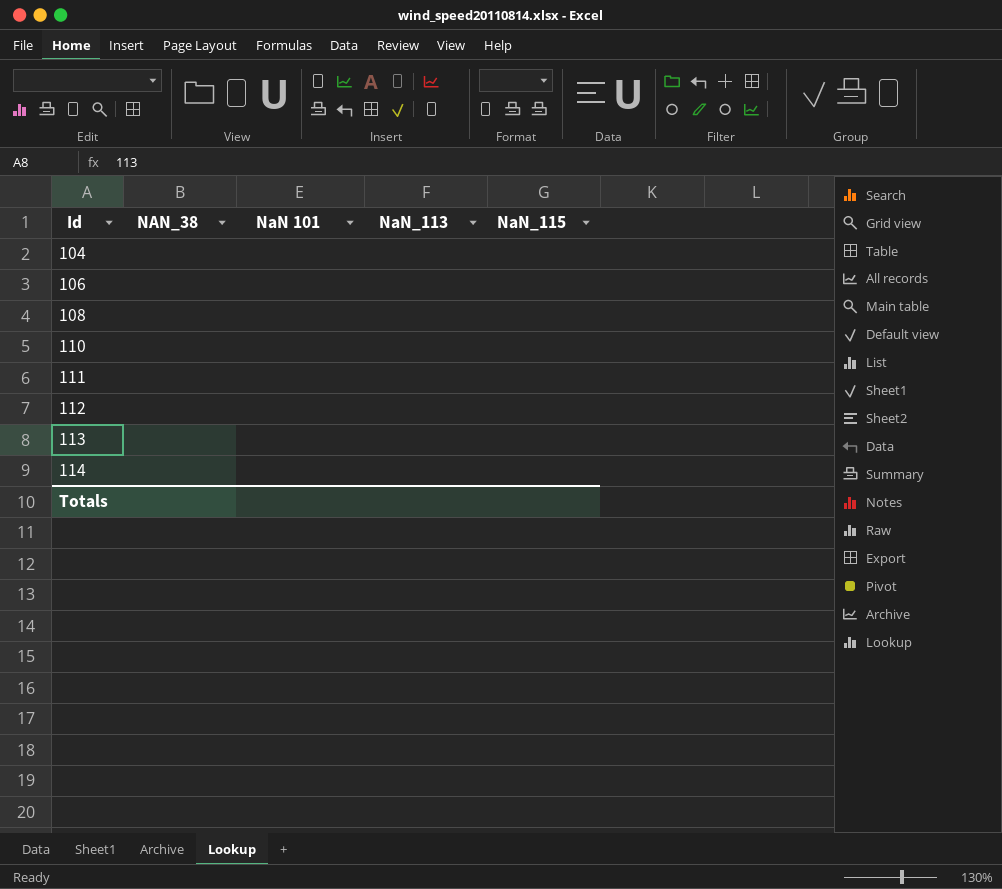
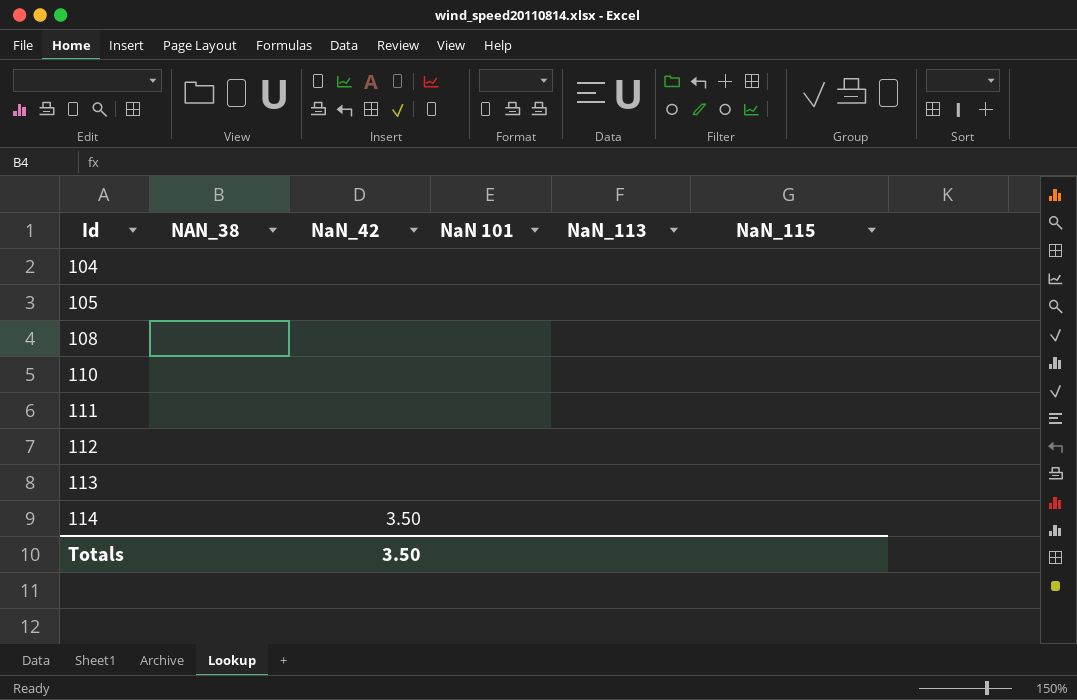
column NaN_42 | position: none -> 3
row 106: none | none | none | none -> none
row 105: none -> none | none | none | none | none

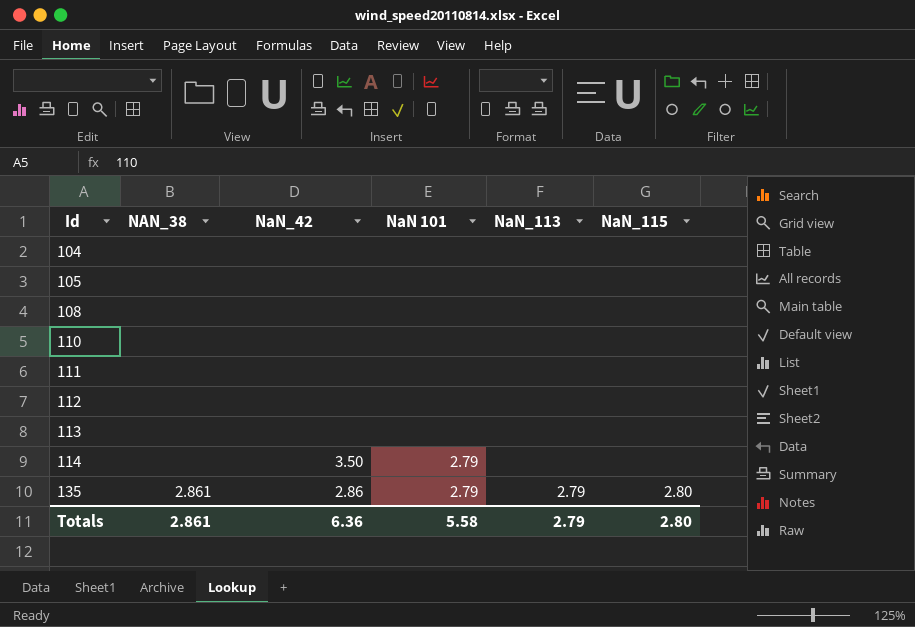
114 | NaN 101: none -> 2.79
row 135: none -> 2.861 | 2.86 | 2.79 | 2.79 | 2.80
Totals | NAN_38: none -> 2.861
Totals | NaN_42: 3.50 -> 6.36
Totals | NaN 101: none -> 5.58
Totals | NaN_113: none -> 2.79
Totals | NaN_115: none -> 2.80

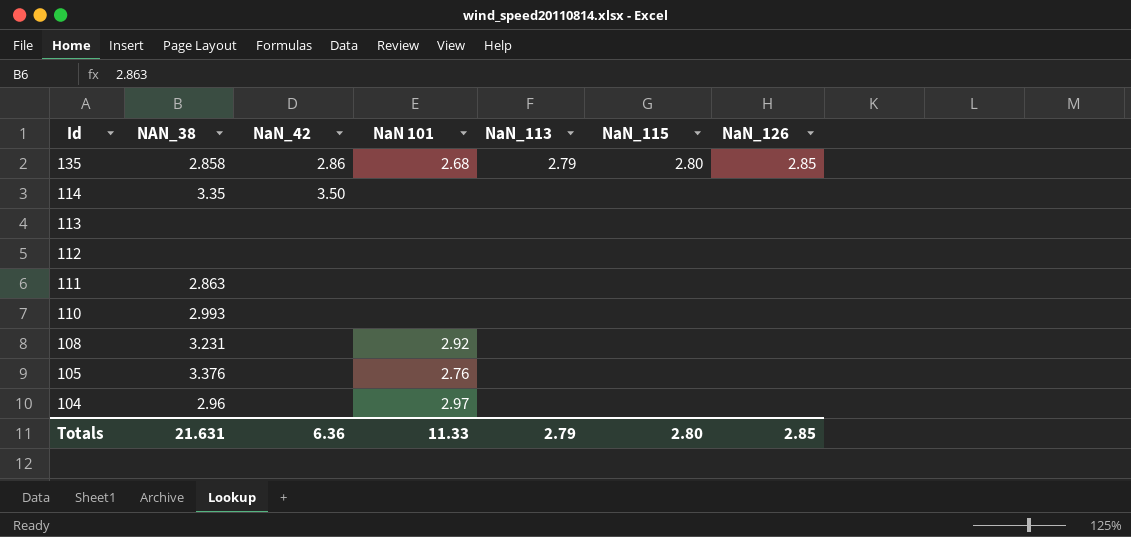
row order: Id ascending -> Id descending
column NaN_126 | position: none -> 7
135 | NAN_38: 2.861 -> 2.858
135 | NaN 101: 2.79 -> 2.68
114 | NAN_38: none -> 3.35
114 | NaN 101: 2.79 -> none
111 | NAN_38: none -> 2.863
110 | NAN_38: none -> 2.993
108 | NAN_38: none -> 3.231
108 | NaN 101: none -> 2.92
105 | NAN_38: none -> 3.376
105 | NaN 101: none -> 2.76
104 | NAN_38: none -> 2.96
104 | NaN 101: none -> 2.97
Totals | NAN_38: 2.861 -> 21.631
Totals | NaN 101: 5.58 -> 11.33

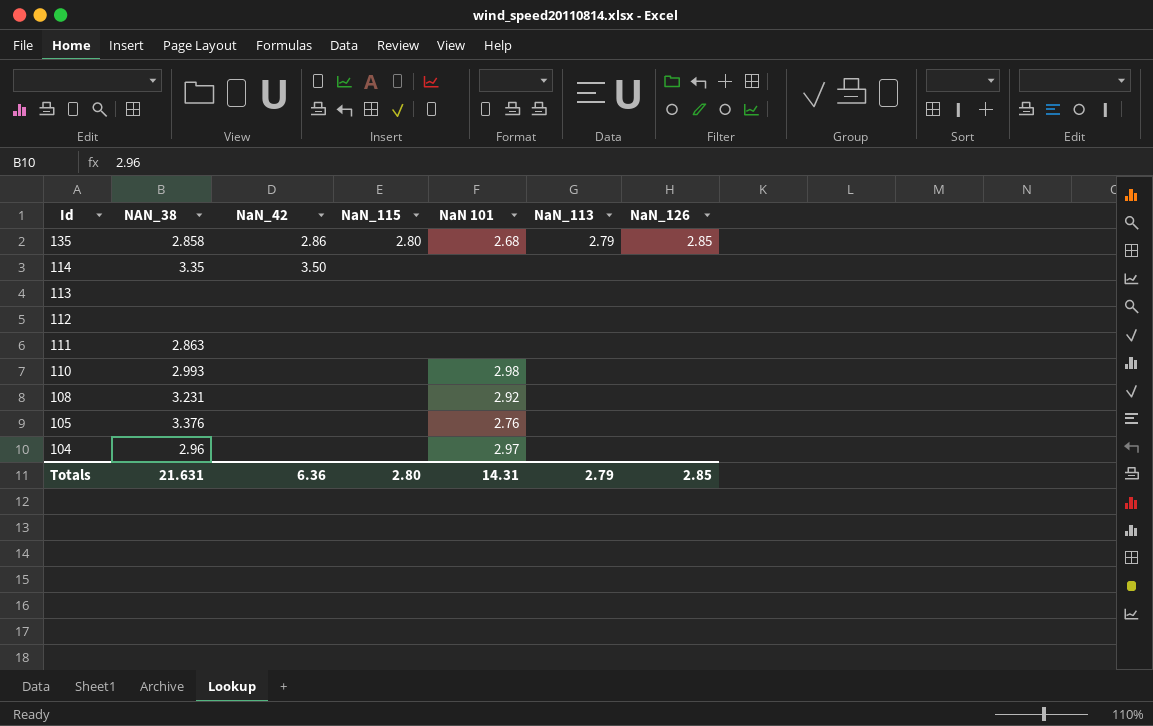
column NaN_115 | position: 6 -> 4
110 | NaN 101: none -> 2.98
Totals | NaN 101: 11.33 -> 14.31

